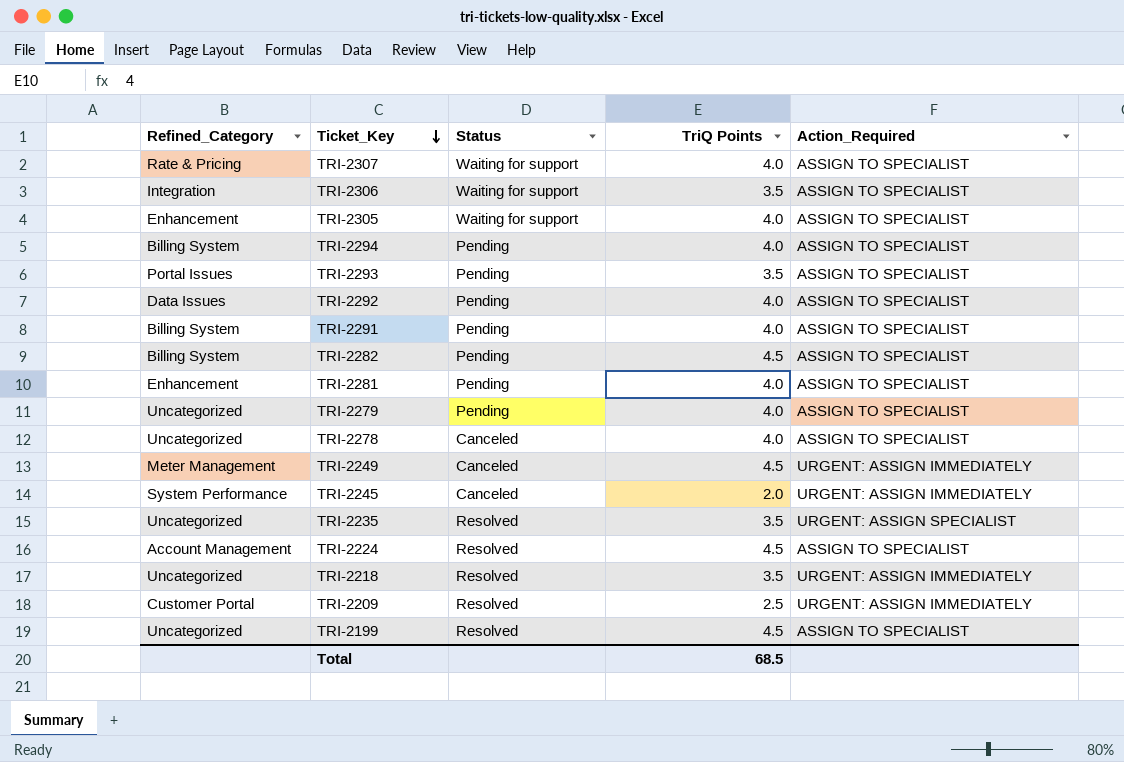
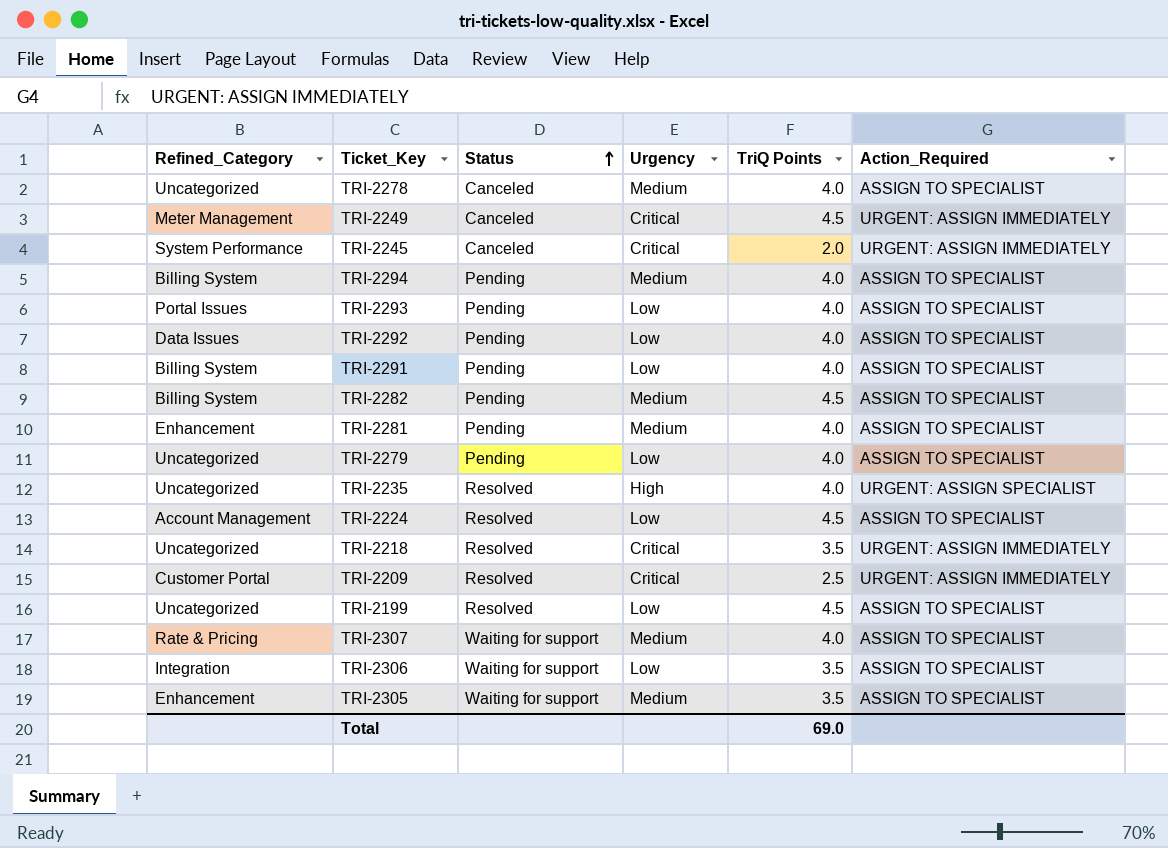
row order: Ticket_Key descending -> Status ascending
column Urgency | position: none -> 4
TRI-2293 | TriQ Points: 3.5 -> 4.0
TRI-2235 | TriQ Points: 3.5 -> 4.0
TRI-2305 | TriQ Points: 4.0 -> 3.5
Total | TriQ Points: 68.5 -> 69.0

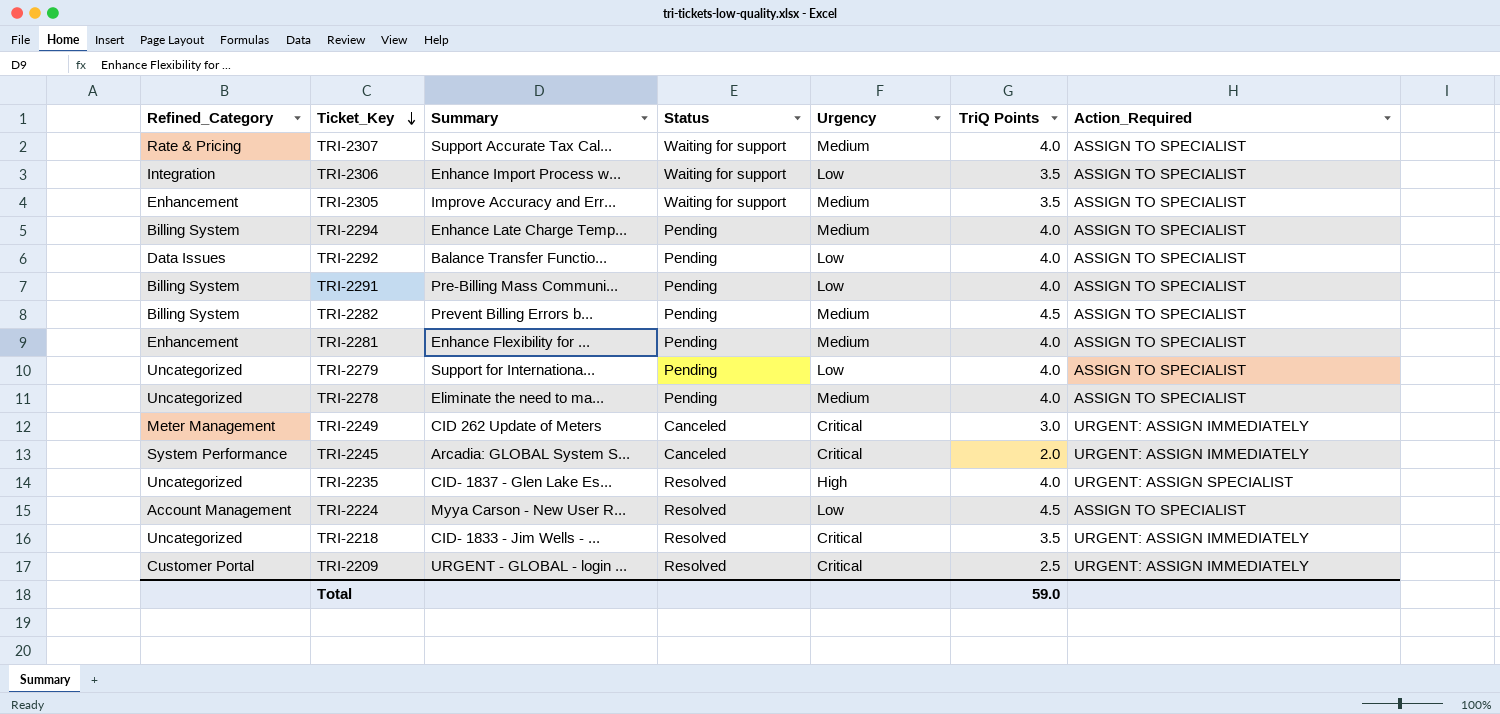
row order: Status ascending -> Ticket_Key descending
column Summary | position: none -> 3
row TRI-2293: Portal Issues | Pending | Low | 4.0 | ASSIGN TO SPECIALIST -> none
row TRI-2199: Uncategorized | Resolved | Low | 4.5 | ASSIGN TO SPECIALIST -> none
TRI-2278 | Status: Canceled -> Pending
TRI-2249 | TriQ Points: 4.5 -> 3.0
Total | TriQ Points: 69.0 -> 59.0

